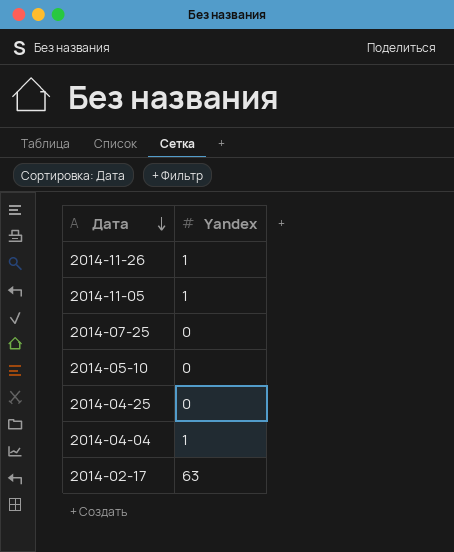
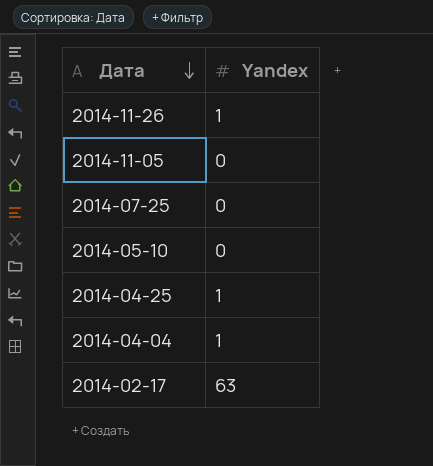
2014-11-05 | Yandex: 1 -> 0
2014-04-25 | Yandex: 0 -> 1

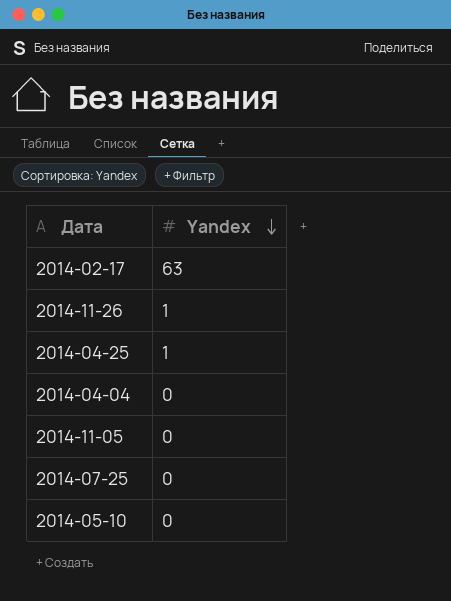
row order: Дата descending -> Yandex descending
2014-04-04 | Yandex: 1 -> 0

